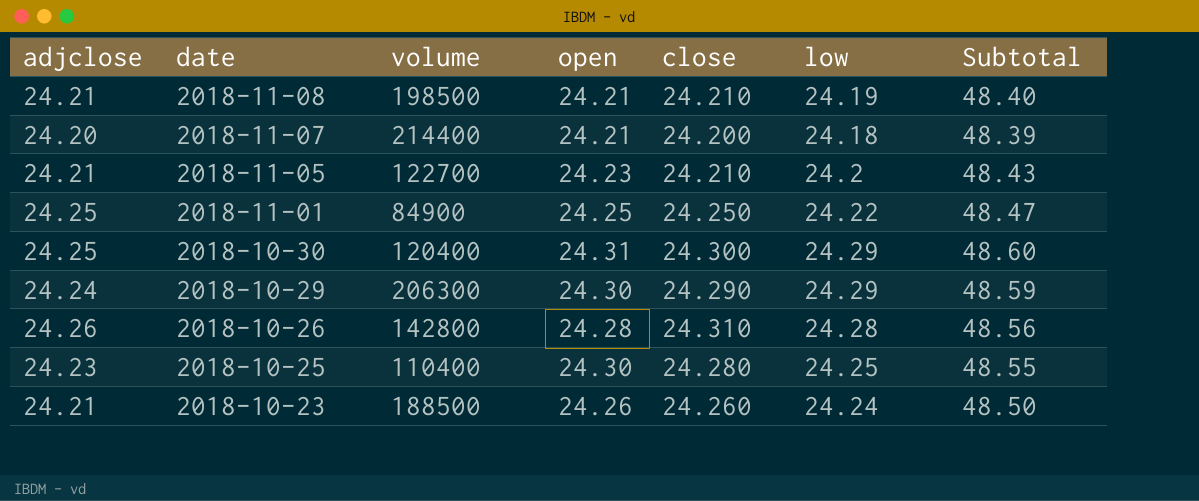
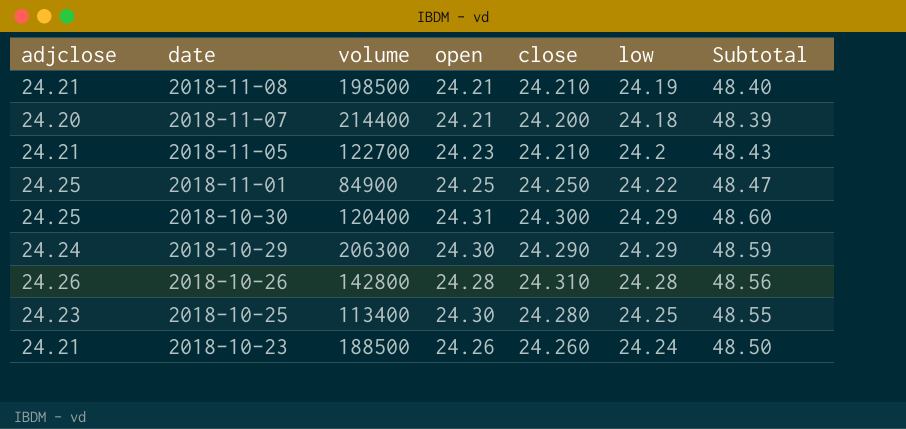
2018-10-25 | volume: 110400 -> 113400

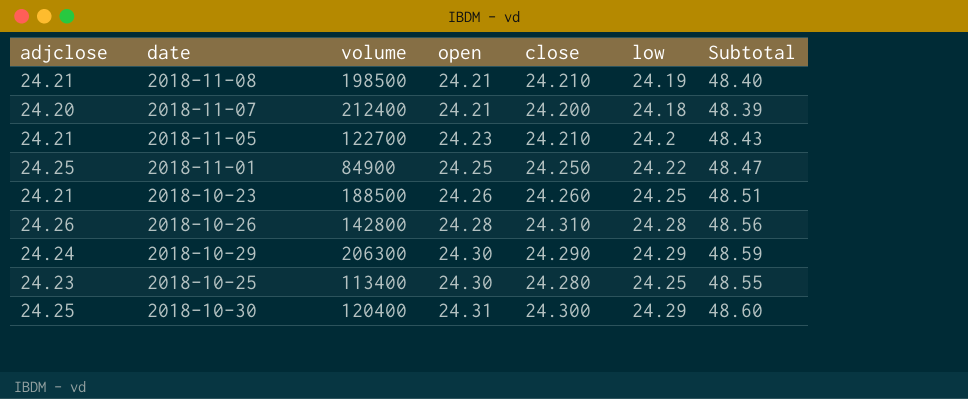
row order: date descending -> open ascending
2018-11-07 | volume: 214400 -> 212400
2018-10-23 | low: 24.24 -> 24.25
2018-10-23 | Subtotal: 48.50 -> 48.51

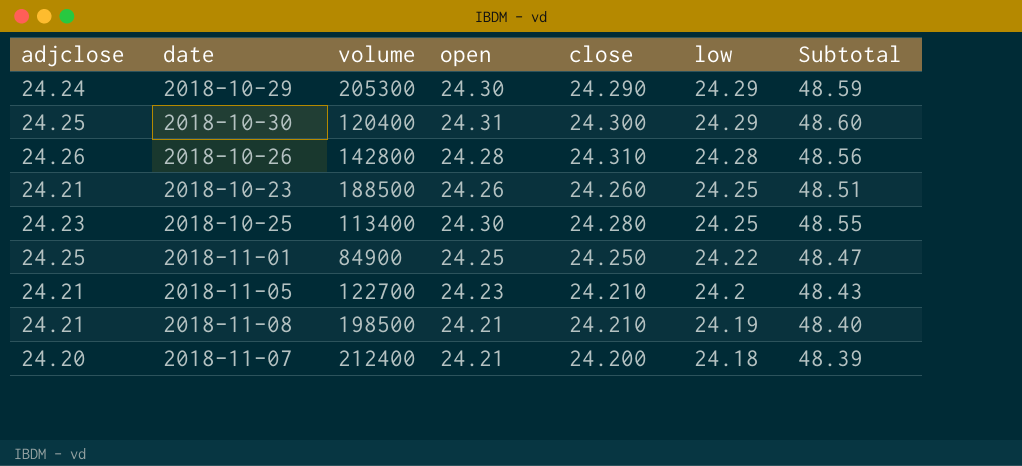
row order: open ascending -> low descending
2018-10-29 | volume: 206300 -> 205300

